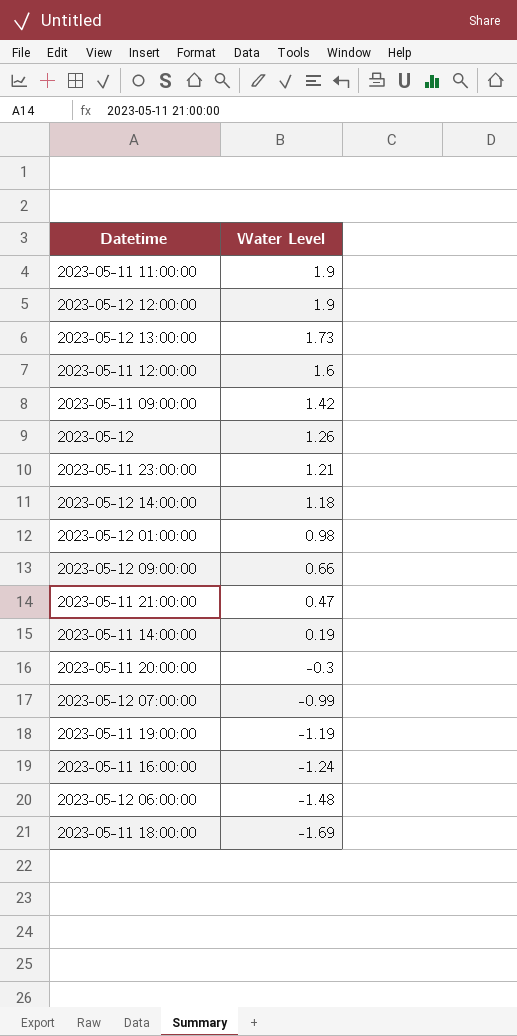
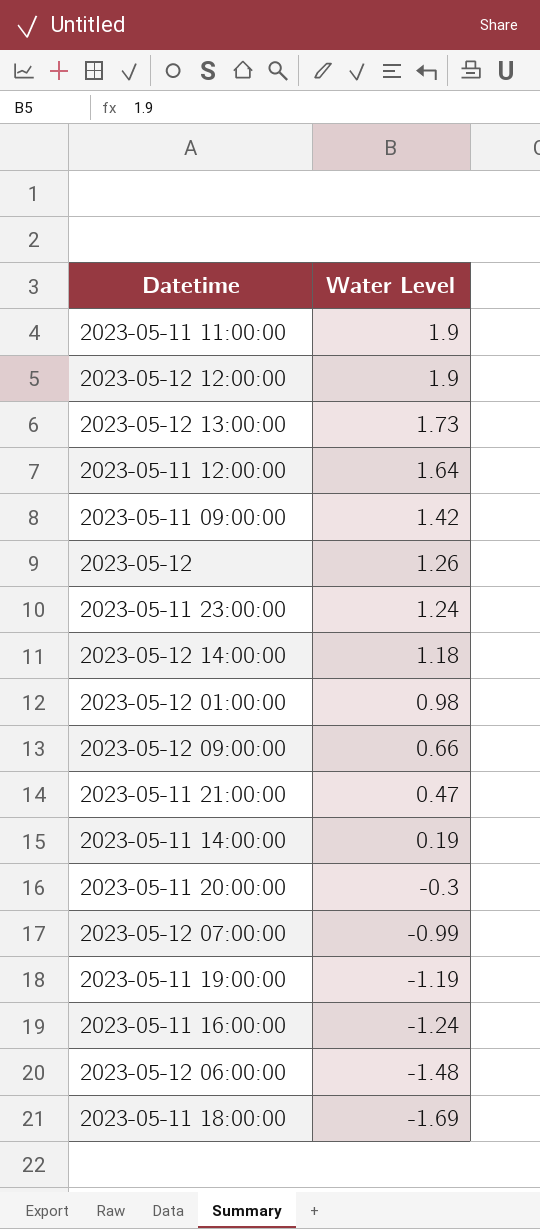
2023-05-11 12:00:00 | Water Level: 1.6 -> 1.64
2023-05-11 23:00:00 | Water Level: 1.21 -> 1.24

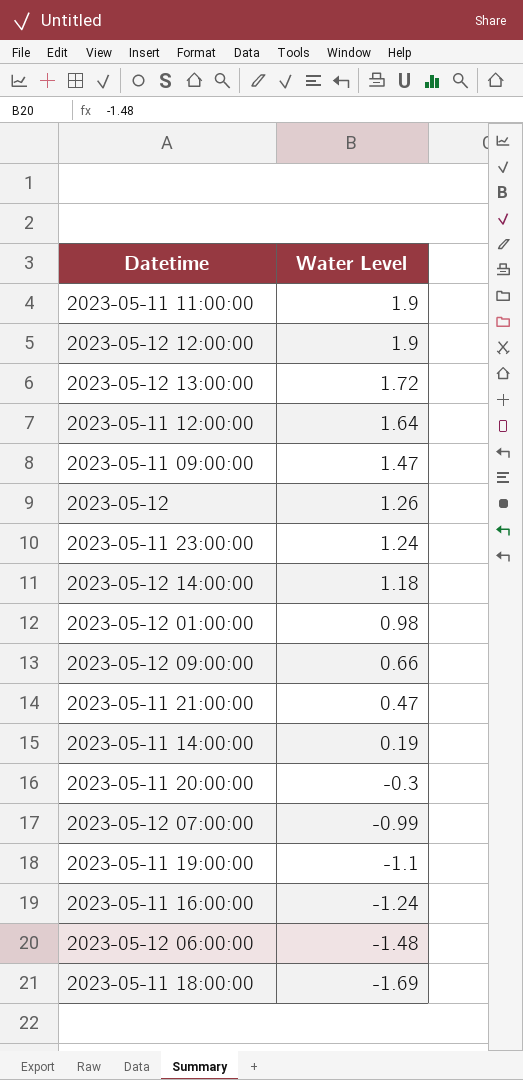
2023-05-12 13:00:00 | Water Level: 1.73 -> 1.72
2023-05-11 09:00:00 | Water Level: 1.42 -> 1.47
2023-05-11 19:00:00 | Water Level: -1.19 -> -1.1

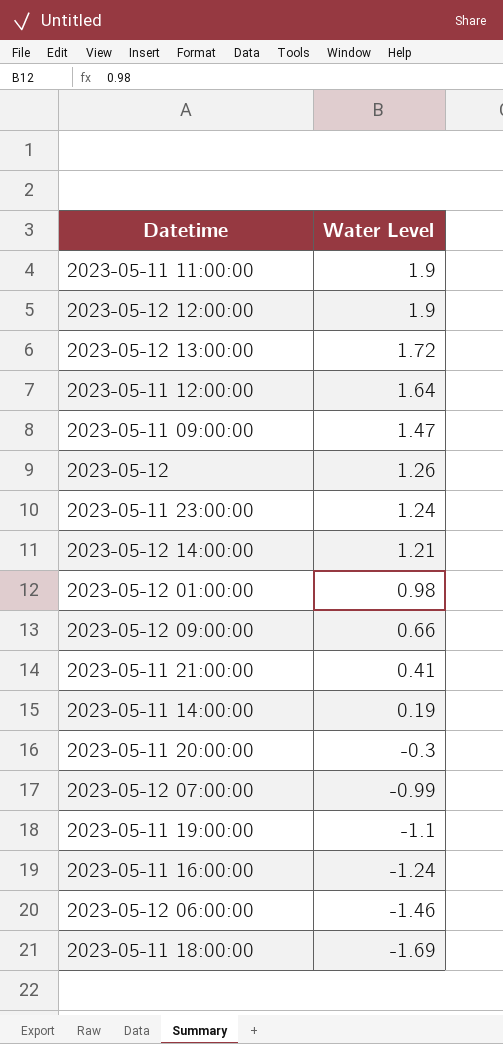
2023-05-12 14:00:00 | Water Level: 1.18 -> 1.21
2023-05-11 21:00:00 | Water Level: 0.47 -> 0.41
2023-05-12 06:00:00 | Water Level: -1.48 -> -1.46

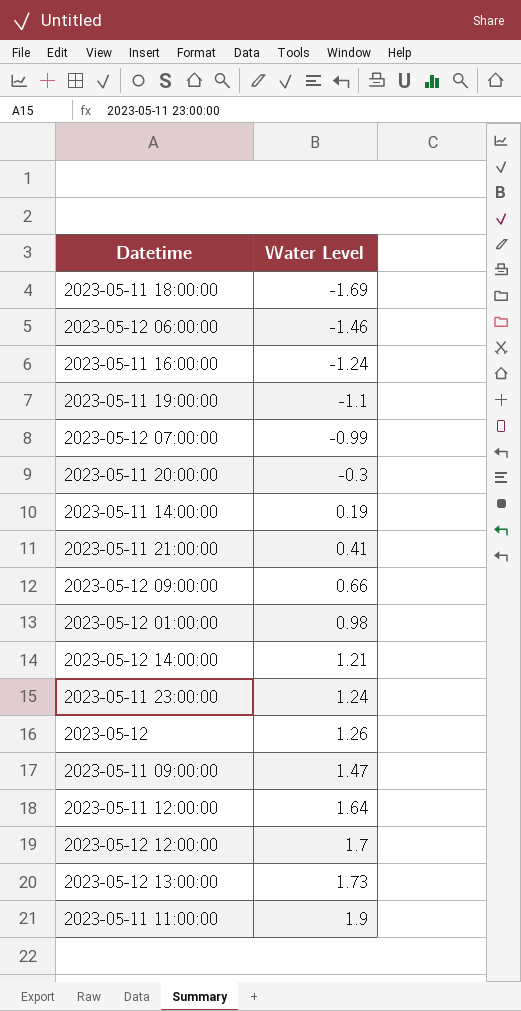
row order: Water Level descending -> Water Level ascending
2023-05-12 12:00:00 | Water Level: 1.9 -> 1.7
2023-05-12 13:00:00 | Water Level: 1.72 -> 1.73

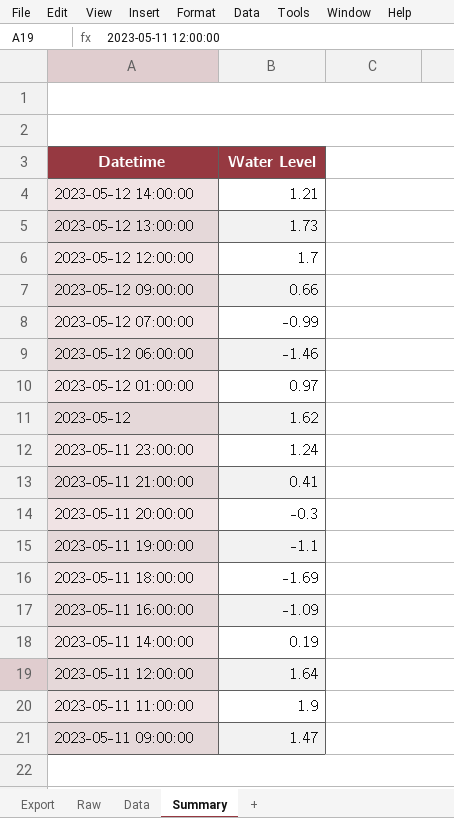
row order: Water Level ascending -> Datetime descending
2023-05-12 01:00:00 | Water Level: 0.98 -> 0.97
2023-05-12 | Water Level: 1.26 -> 1.62
2023-05-11 16:00:00 | Water Level: -1.24 -> -1.09

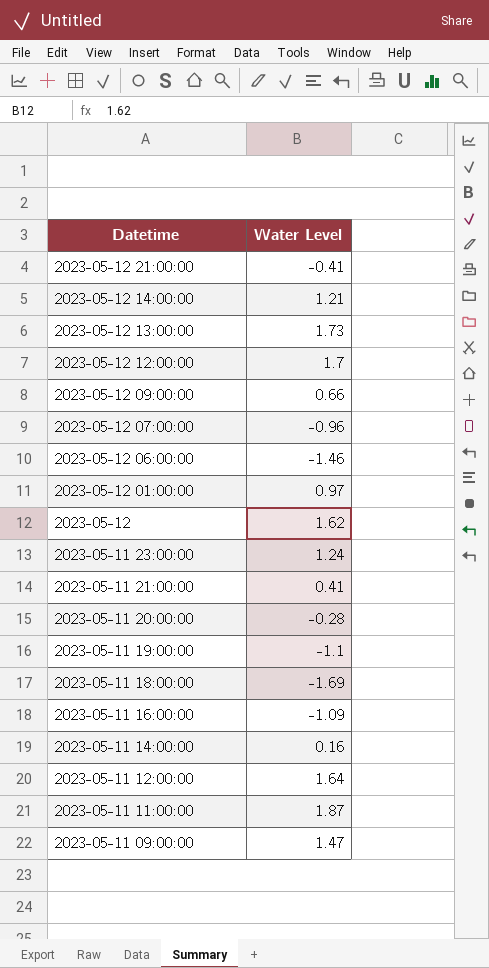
row 2023-05-12 21:00:00: none -> -0.41
2023-05-12 07:00:00 | Water Level: -0.99 -> -0.96
2023-05-11 20:00:00 | Water Level: -0.3 -> -0.28
2023-05-11 14:00:00 | Water Level: 0.19 -> 0.16
2023-05-11 11:00:00 | Water Level: 1.9 -> 1.87

